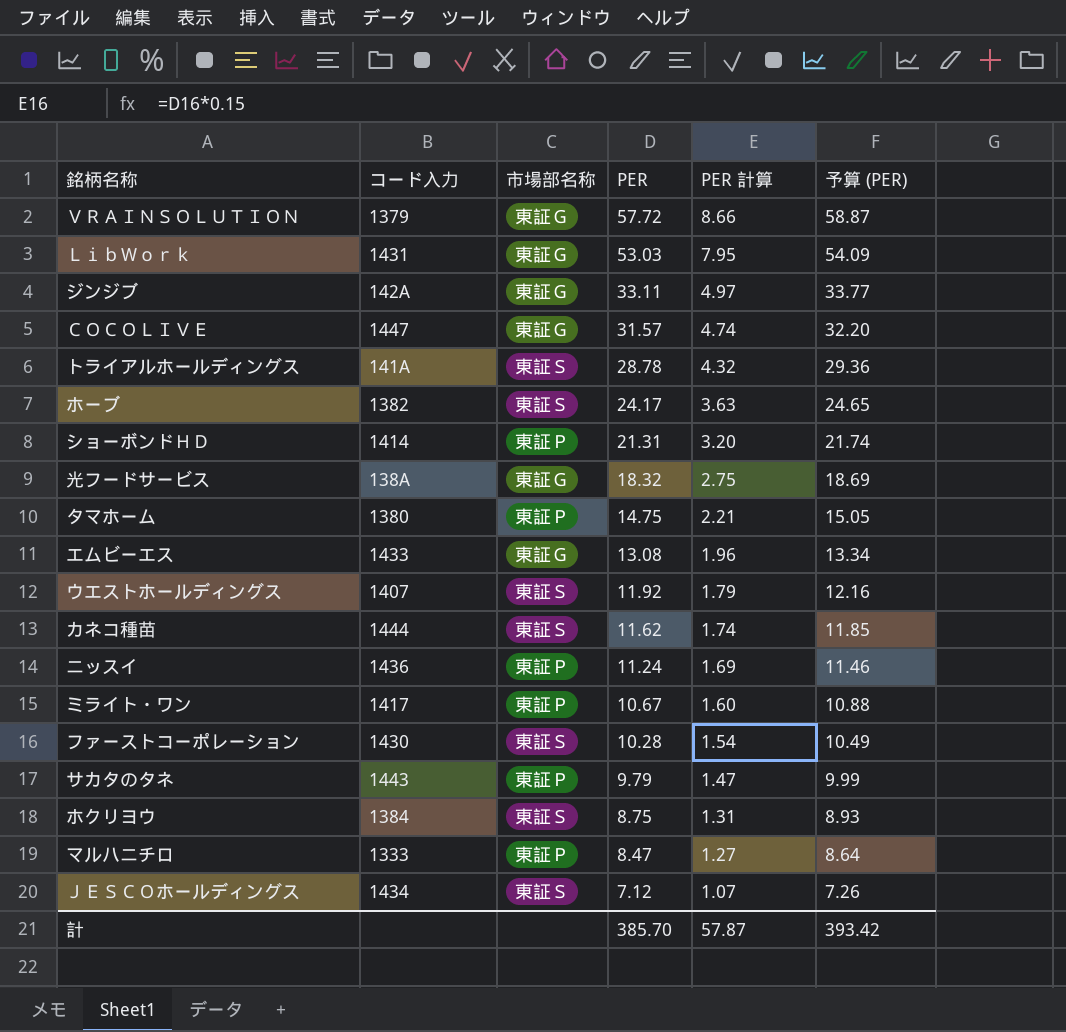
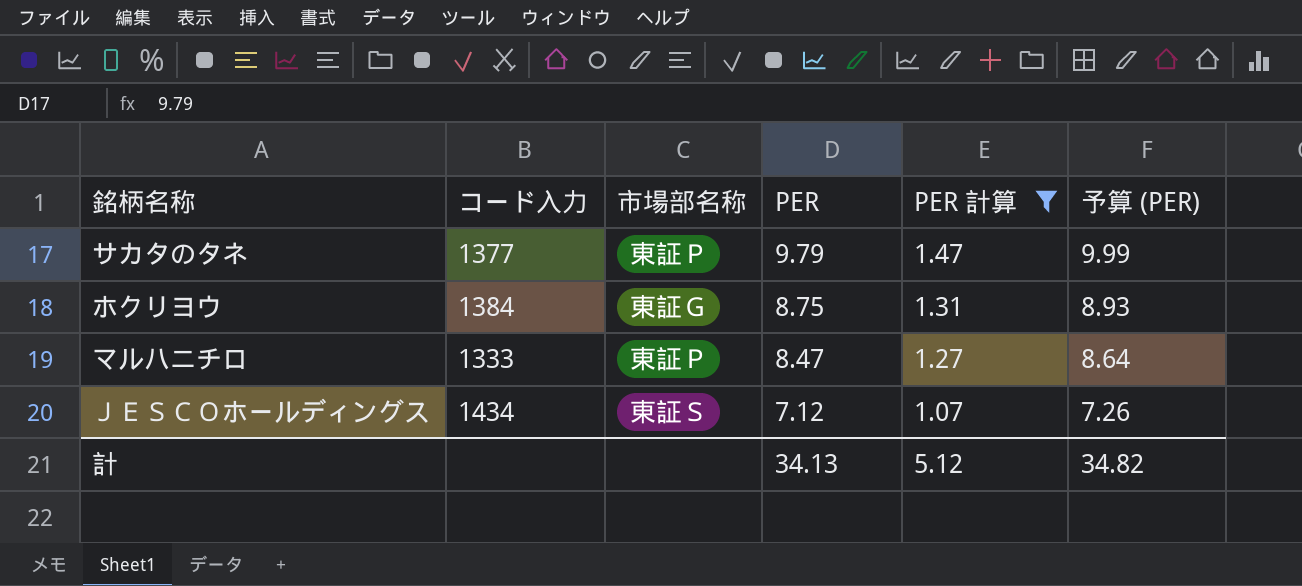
filter: none -> PER 計算 <= 1.47
サカタのタネ | コード入力: 1443 -> 1377
ホクリヨウ | 市場部名称: 東証Ｓ -> 東証Ｇ
計 | PER: 385.70 -> 34.13
計 | PER 計算: 57.87 -> 5.12
計 | 予算 (PER): 393.42 -> 34.82

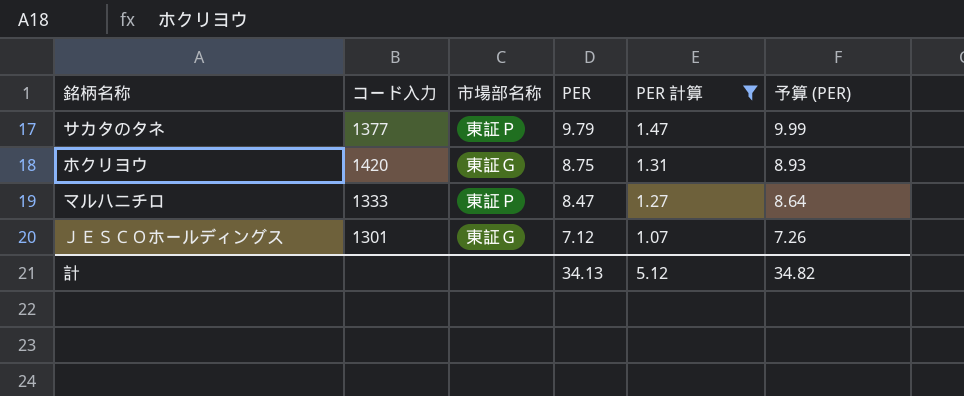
ホクリヨウ | コード入力: 1384 -> 1420
ＪＥＳＣＯホールディングス | コード入力: 1434 -> 1301
ＪＥＳＣＯホールディングス | 市場部名称: 東証Ｓ -> 東証Ｇ

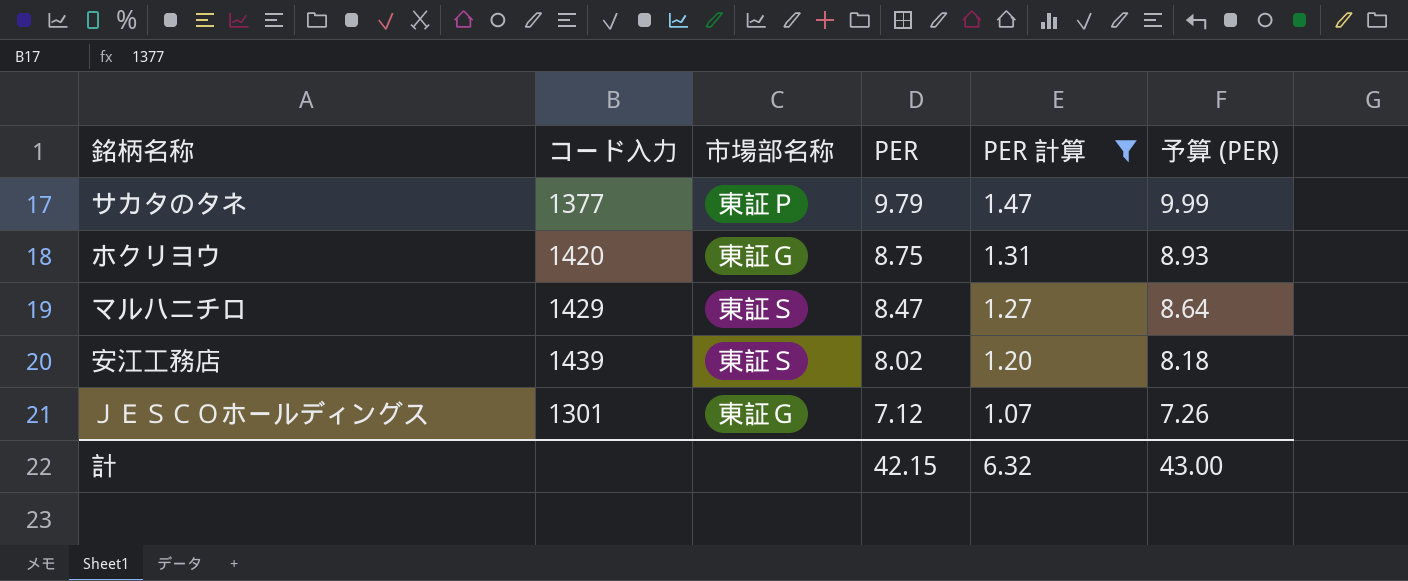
マルハニチロ | コード入力: 1333 -> 1429
マルハニチロ | 市場部名称: 東証Ｐ -> 東証Ｓ
row 安江工務店: none -> 1439 | 東証Ｓ | 8.02 | 1.20 | 8.18
計 | PER: 34.13 -> 42.15
計 | PER 計算: 5.12 -> 6.32
計 | 予算 (PER): 34.82 -> 43.00

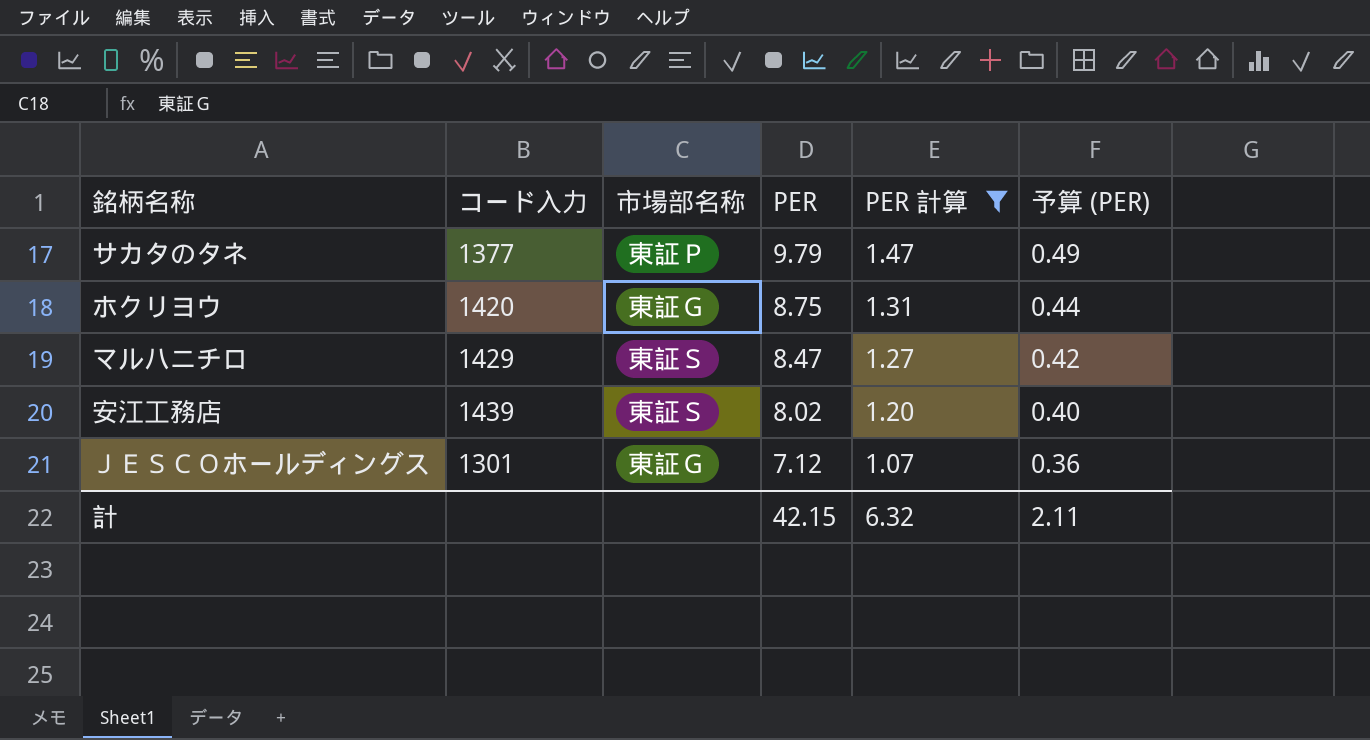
column 予算 (PER) | formula: [PER] * 1.02 -> [PER] * 0.05
計 | 予算 (PER): 43.00 -> 2.11

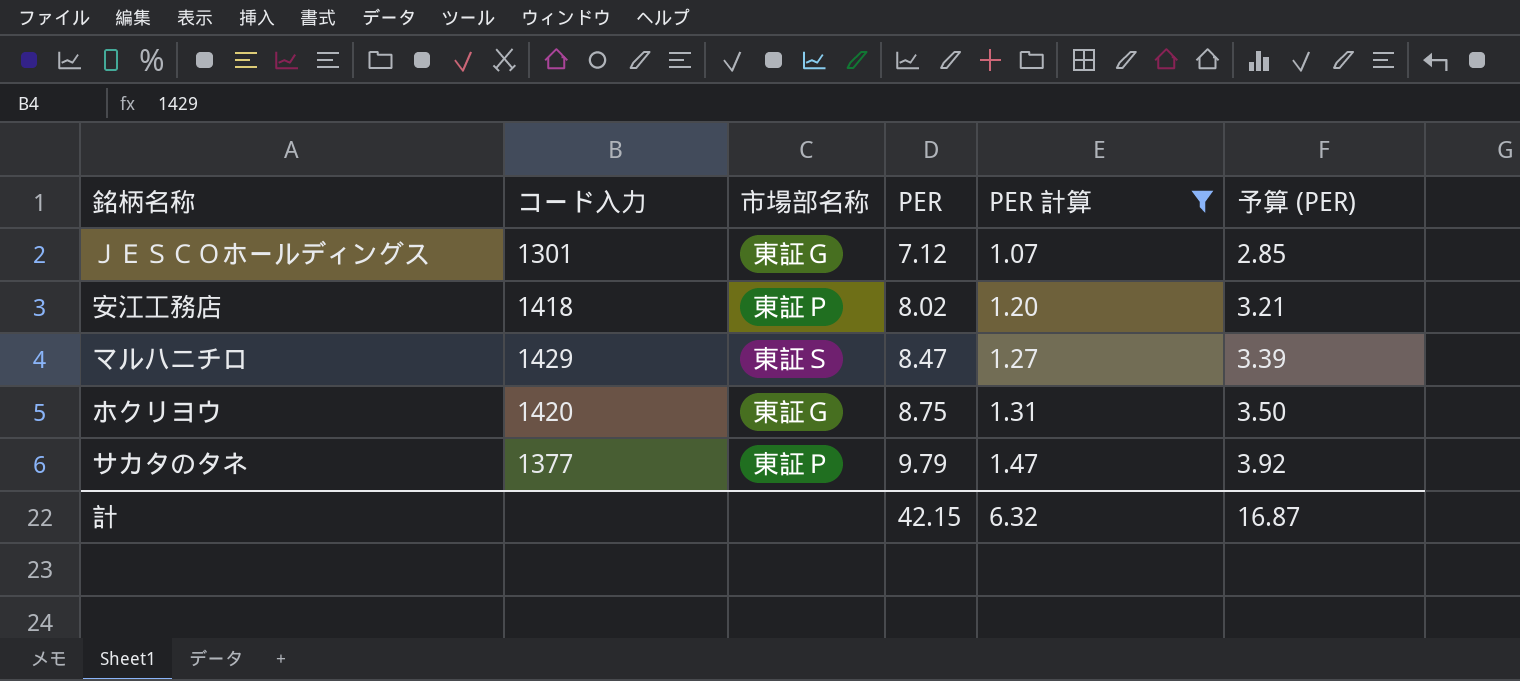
row order: PER descending -> PER ascending
column 予算 (PER) | formula: [PER] * 0.05 -> [PER] * 0.4
安江工務店 | コード入力: 1439 -> 1418
安江工務店 | 市場部名称: 東証Ｓ -> 東証Ｐ
計 | 予算 (PER): 2.11 -> 16.87

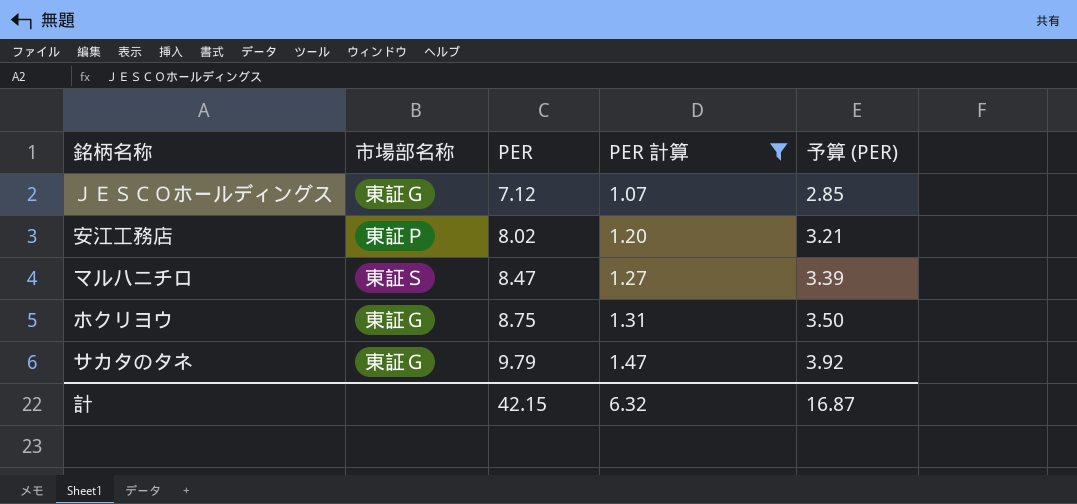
column コード入力 | position: 2 -> none
サカタのタネ | 市場部名称: 東証Ｐ -> 東証Ｇ

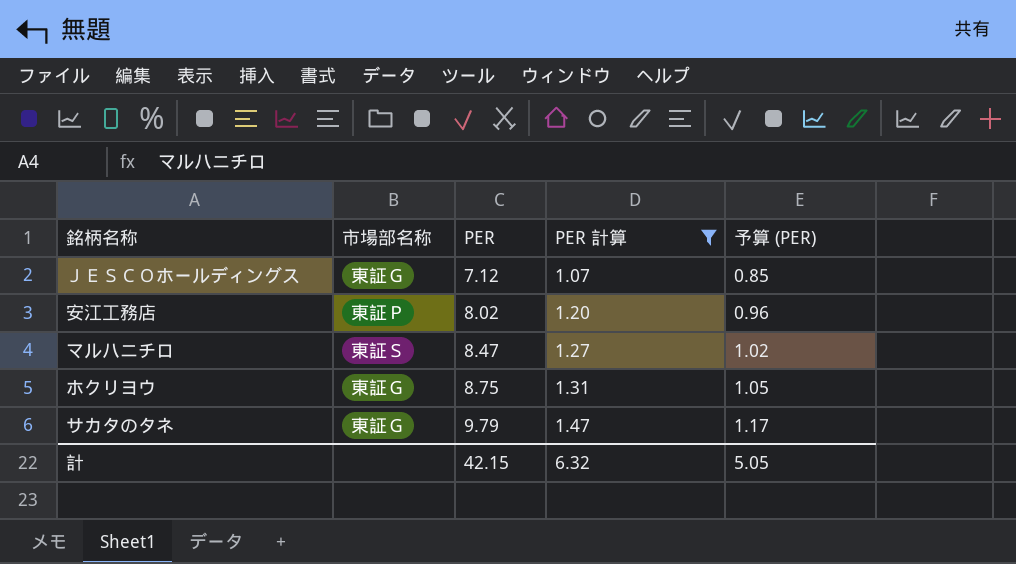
column 予算 (PER) | formula: [PER] * 0.4 -> [PER] * 0.12
計 | 予算 (PER): 16.87 -> 5.05

